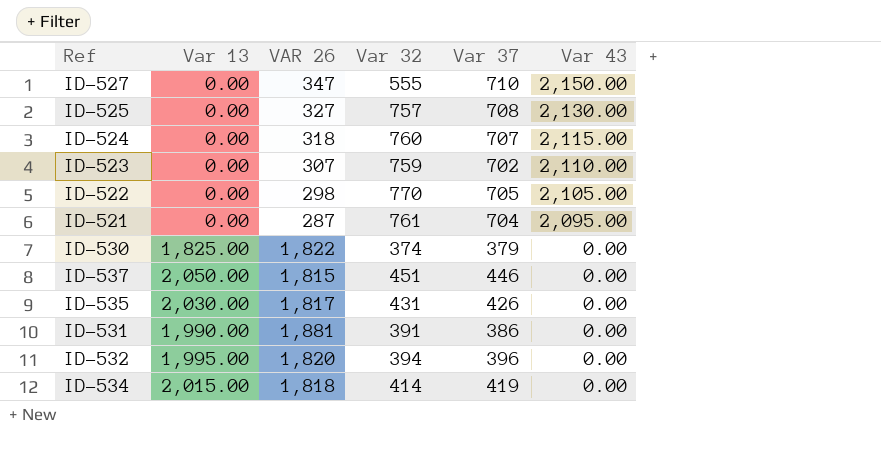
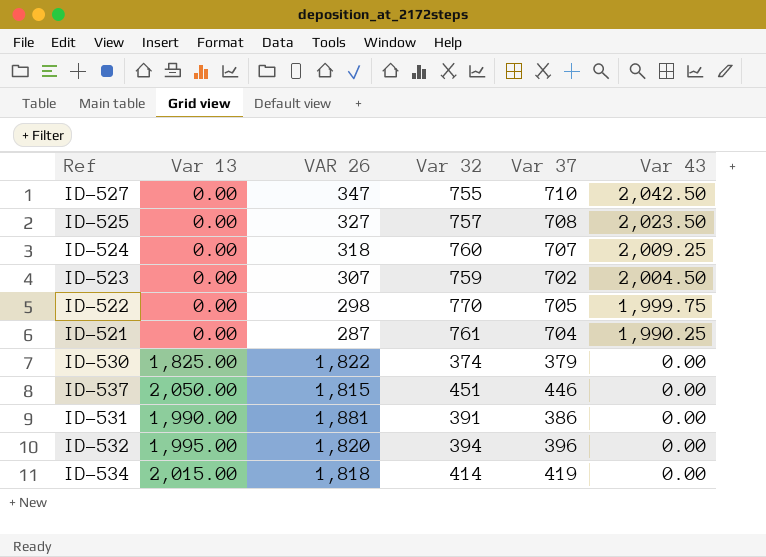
row ID-535: 2,030.00 | 1,817 | 431 | 426 | 0.00 -> none
ID-527 | Var 32: 555 -> 755
ID-527 | Var 43: 2,150.00 -> 2,042.50
ID-525 | Var 43: 2,130.00 -> 2,023.50
ID-524 | Var 43: 2,115.00 -> 2,009.25
ID-523 | Var 43: 2,110.00 -> 2,004.50
ID-522 | Var 43: 2,105.00 -> 1,999.75
ID-521 | Var 43: 2,095.00 -> 1,990.25

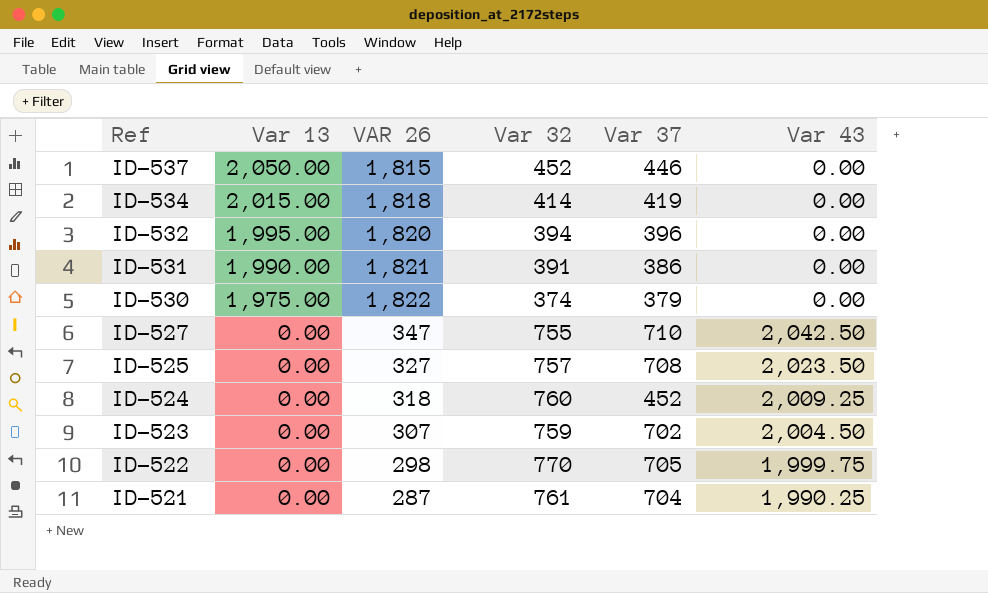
row order: Var 43 descending -> Ref descending
ID-537 | Var 32: 451 -> 452
ID-531 | VAR 26: 1,881 -> 1,821
ID-530 | Var 13: 1,825.00 -> 1,975.00
ID-524 | Var 37: 707 -> 452

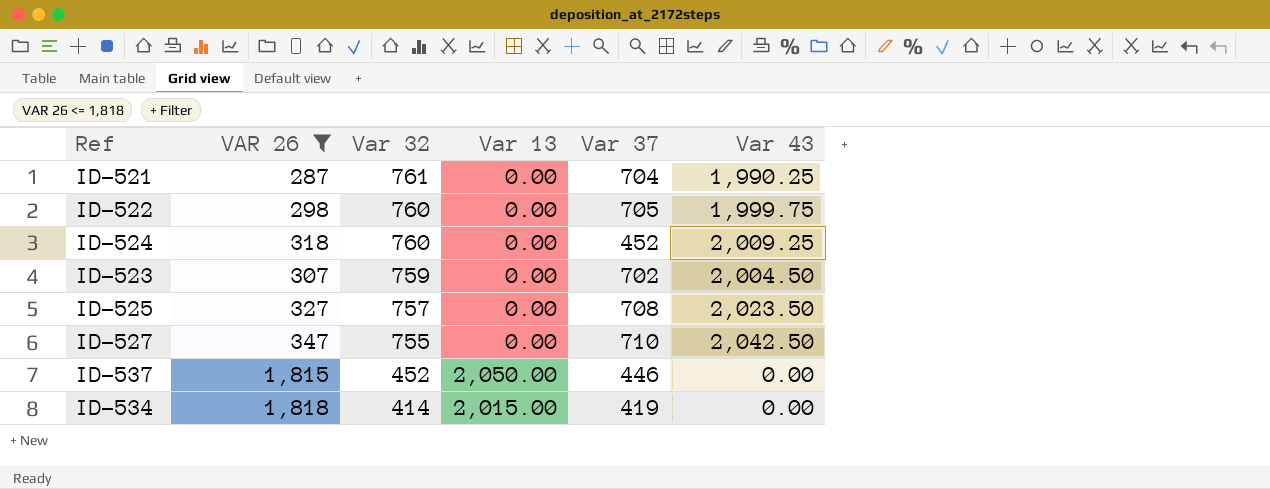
filter: none -> VAR 26 <= 1,818
row order: Ref descending -> Var 32 descending
column Var 13 | position: 2 -> 4
ID-522 | Var 32: 770 -> 760

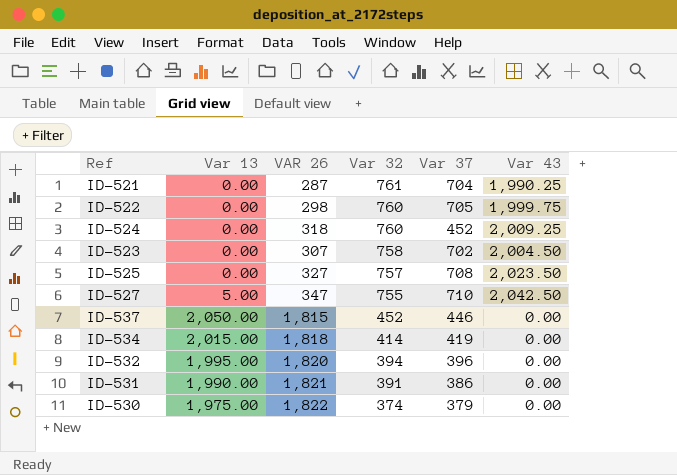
filter: VAR 26 <= 1,818 -> none
column Var 13 | position: 4 -> 2
ID-523 | Var 32: 759 -> 758
ID-527 | Var 13: 0.00 -> 5.00

